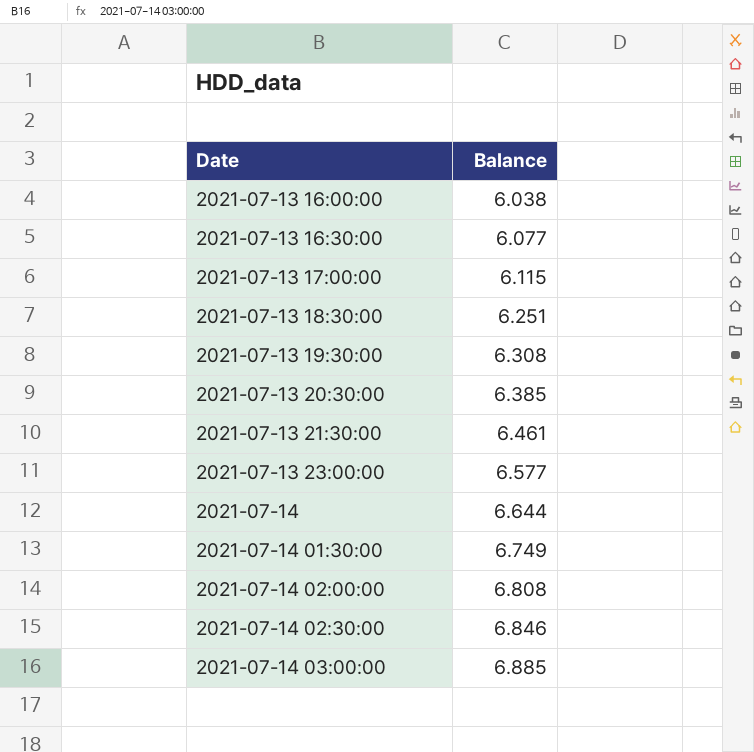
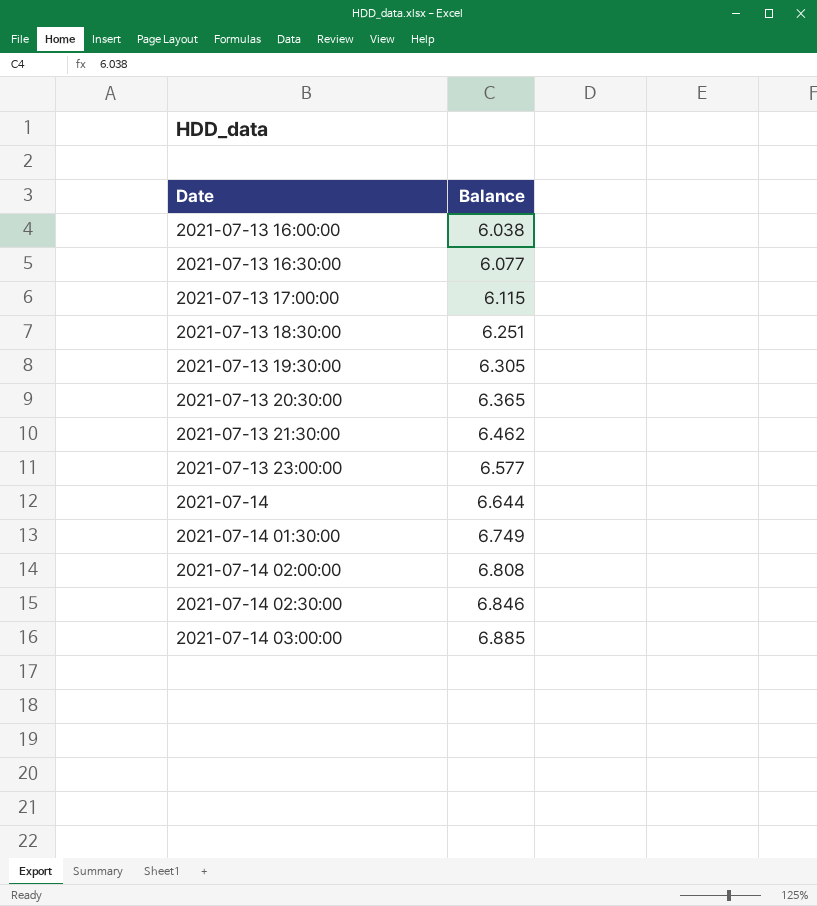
2021-07-13 19:30:00 | Balance: 6.308 -> 6.305
2021-07-13 20:30:00 | Balance: 6.385 -> 6.365
2021-07-13 21:30:00 | Balance: 6.461 -> 6.462

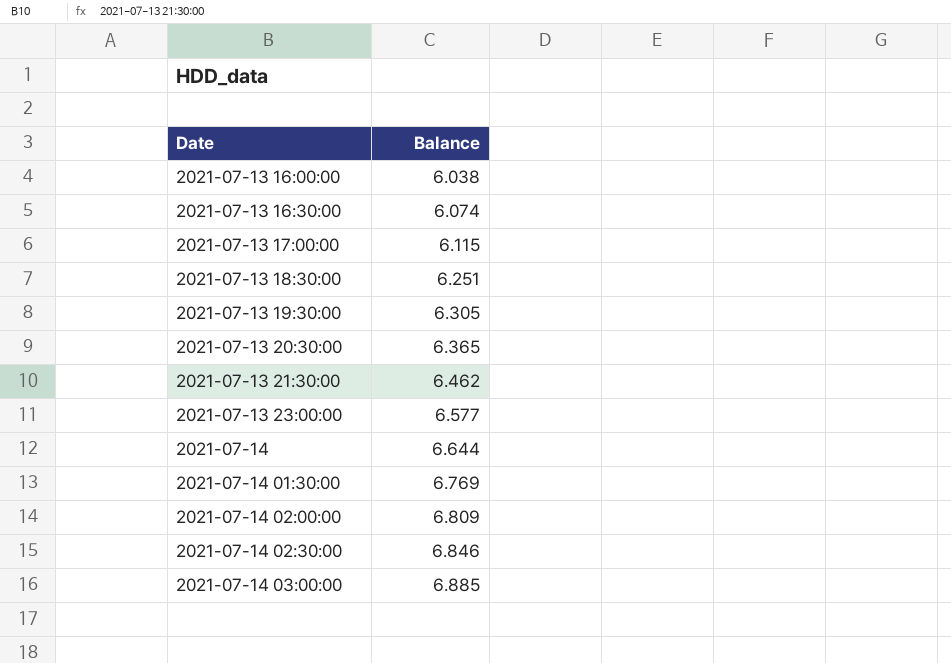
2021-07-13 16:30:00 | Balance: 6.077 -> 6.074
2021-07-14 01:30:00 | Balance: 6.749 -> 6.769
2021-07-14 02:00:00 | Balance: 6.808 -> 6.809

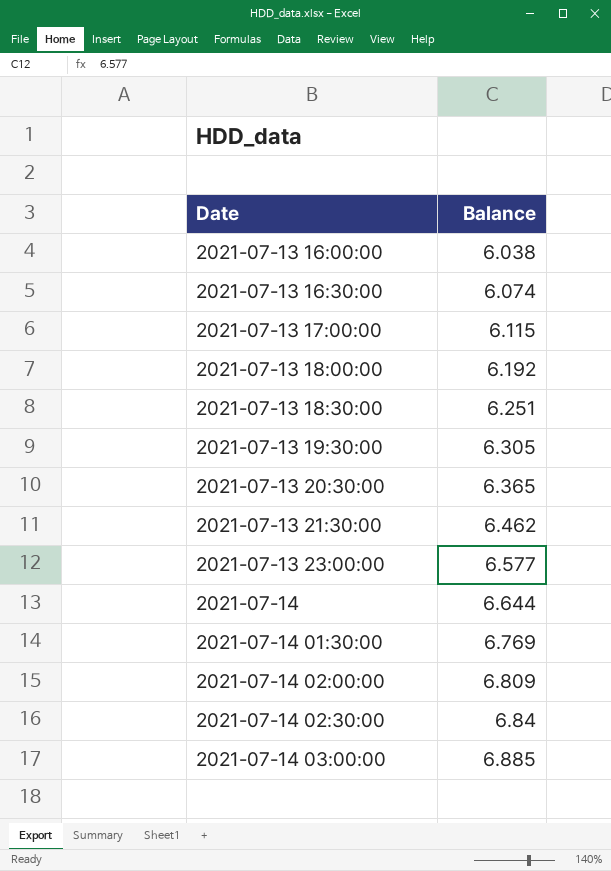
row 2021-07-13 18:00:00: none -> 6.192
2021-07-14 02:30:00 | Balance: 6.846 -> 6.84

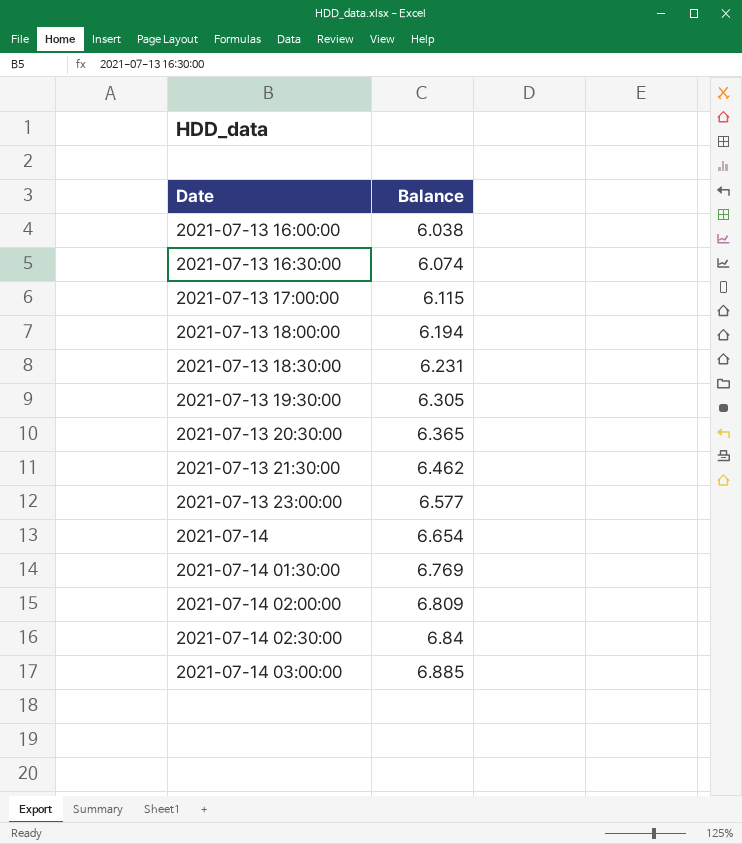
2021-07-13 18:00:00 | Balance: 6.192 -> 6.194
2021-07-13 18:30:00 | Balance: 6.251 -> 6.231
2021-07-14 | Balance: 6.644 -> 6.654

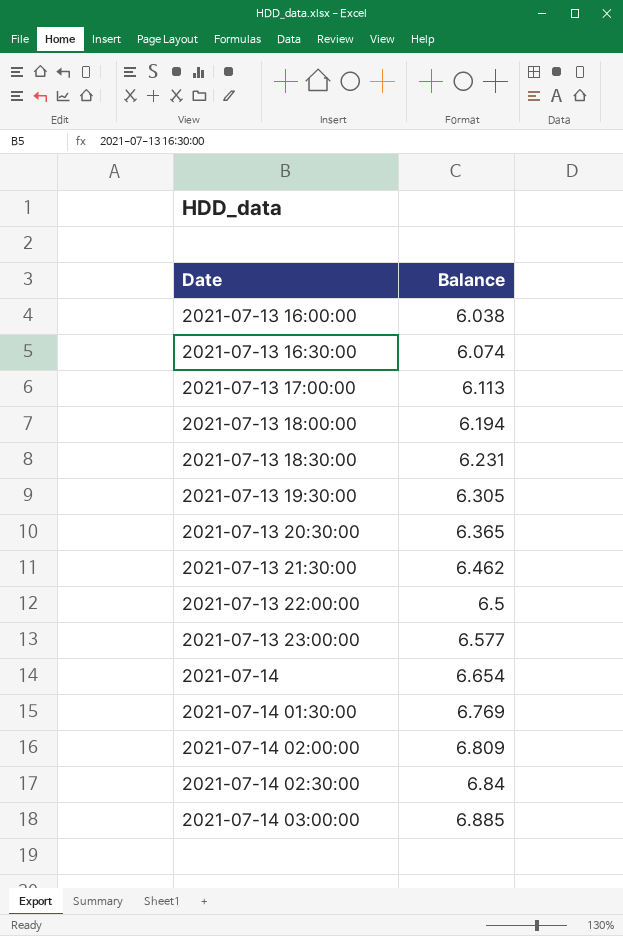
2021-07-13 17:00:00 | Balance: 6.115 -> 6.113
row 2021-07-13 22:00:00: none -> 6.5

